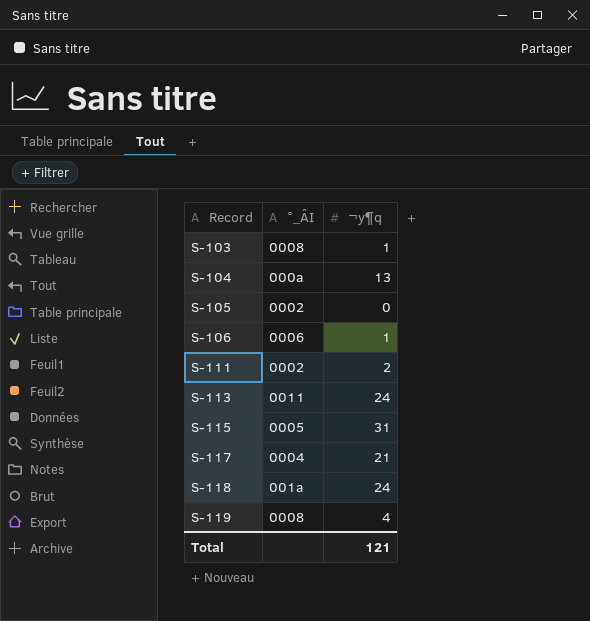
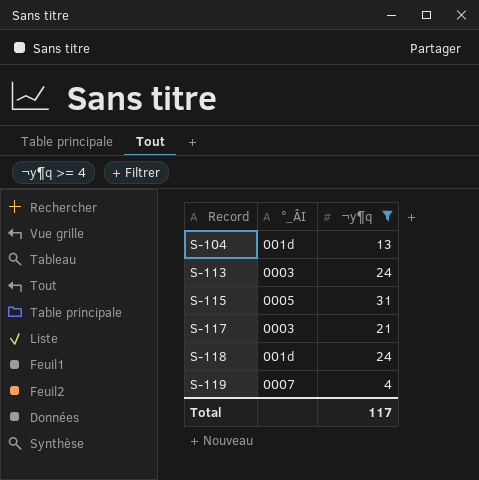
filter: none -> ¬y¶q >= 4
S-104 | °_ÂI: 000a -> 001d
S-113 | °_ÂI: 0011 -> 0003
S-117 | °_ÂI: 0004 -> 0003
S-118 | °_ÂI: 001a -> 001d
S-119 | °_ÂI: 0008 -> 0007
Total | ¬y¶q: 121 -> 117

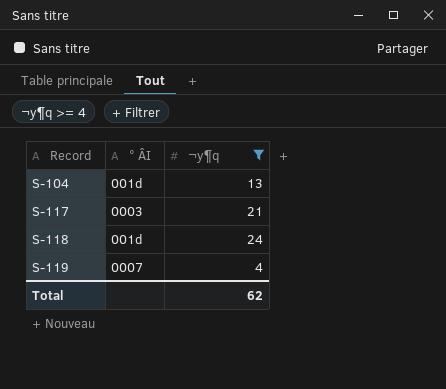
column name: °_ÂI -> ° ÂI
row S-113: 0003 | 24 -> none
row S-115: 0005 | 31 -> none
Total | ¬y¶q: 117 -> 62

